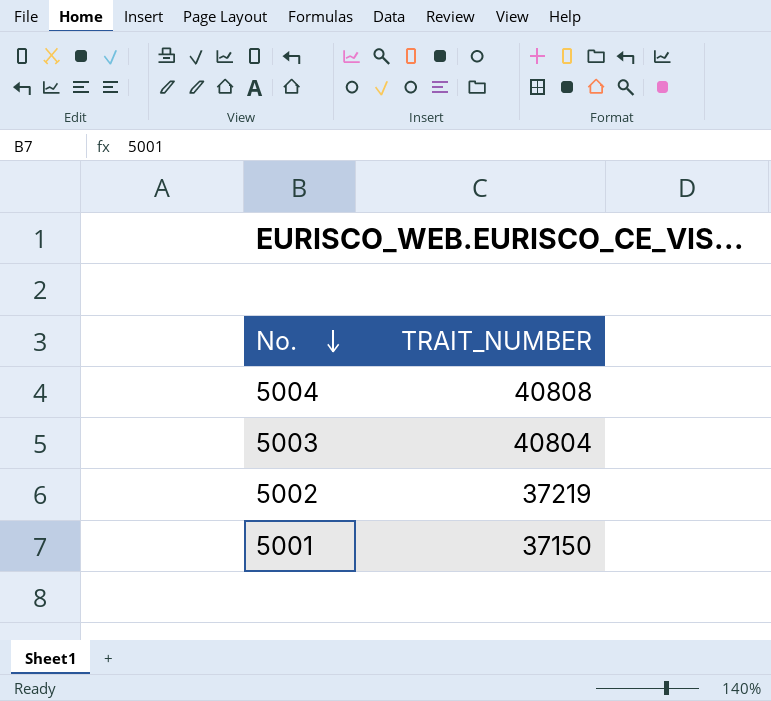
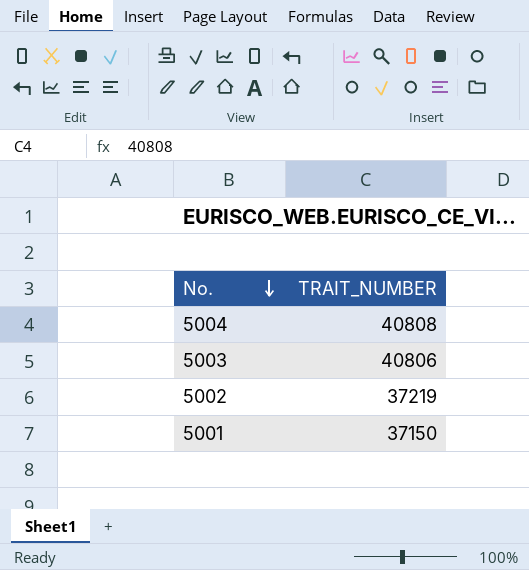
5003 | TRAIT_NUMBER: 40804 -> 40806

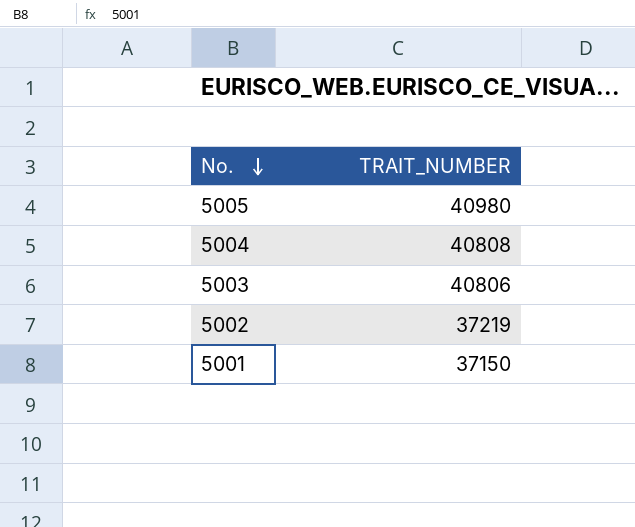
row 5005: none -> 40980

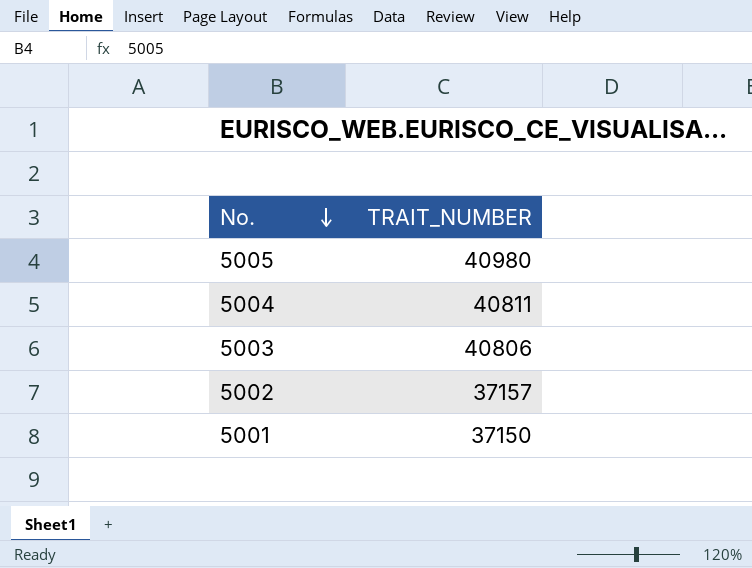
5004 | TRAIT_NUMBER: 40808 -> 40811
5002 | TRAIT_NUMBER: 37219 -> 37157

